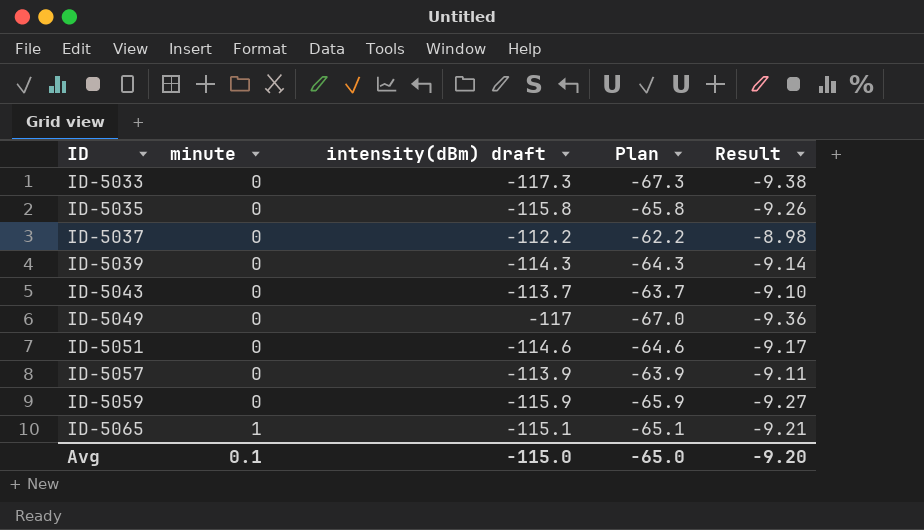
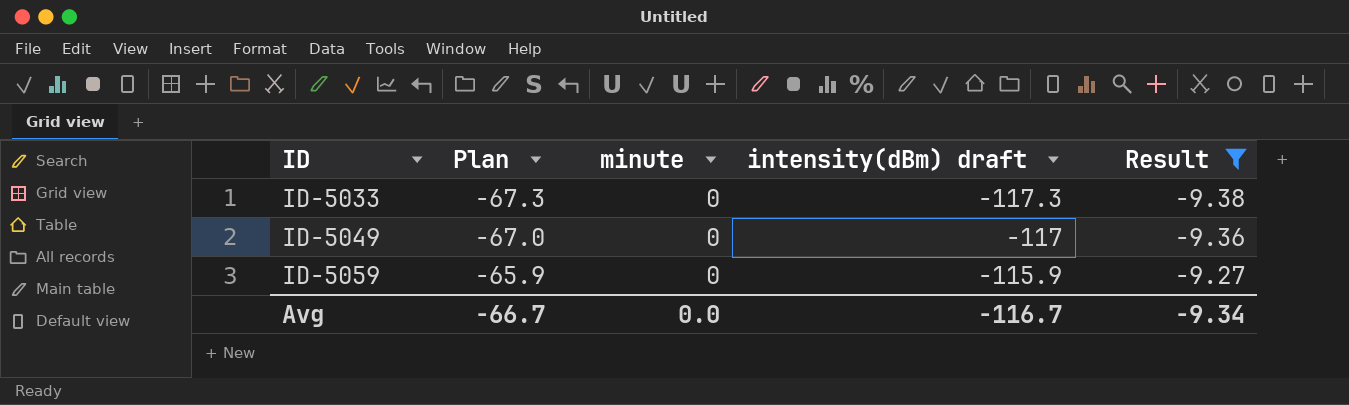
filter: none -> Result <= -9.27
column Plan | position: 4 -> 2
Avg | Plan: -65.0 -> -66.7
Avg | minute: 0.1 -> 0.0
Avg | intensity(dBm) draft: -115.0 -> -116.7
Avg | Result: -9.20 -> -9.34

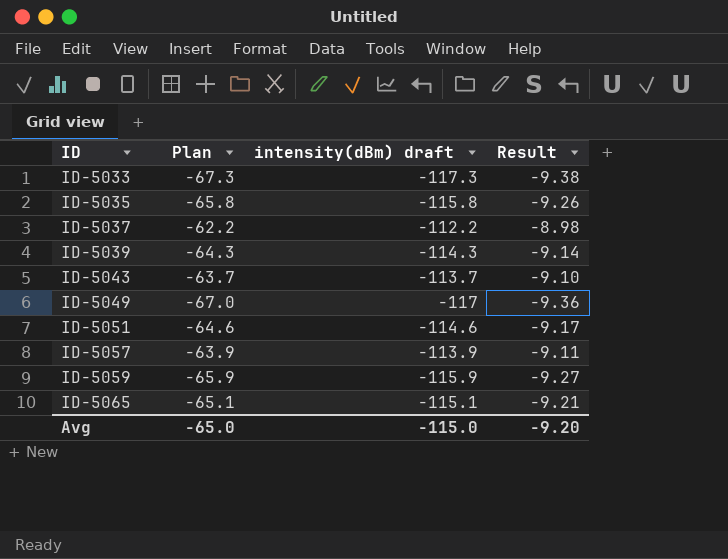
filter: Result <= -9.27 -> none
column minute | position: 3 -> none
Avg | Plan: -66.7 -> -65.0
Avg | intensity(dBm) draft: -116.7 -> -115.0
Avg | Result: -9.34 -> -9.20

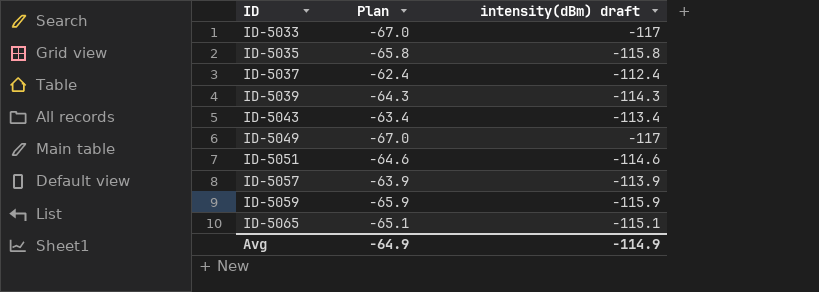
column Result | formula: [intensity(dBm) draft] * 0.08 -> none
ID-5033 | Plan: -67.3 -> -67.0
ID-5033 | intensity(dBm) draft: -117.3 -> -117
ID-5037 | Plan: -62.2 -> -62.4
ID-5037 | intensity(dBm) draft: -112.2 -> -112.4
ID-5043 | Plan: -63.7 -> -63.4
ID-5043 | intensity(dBm) draft: -113.7 -> -113.4
Avg | Plan: -65.0 -> -64.9
Avg | intensity(dBm) draft: -115.0 -> -114.9

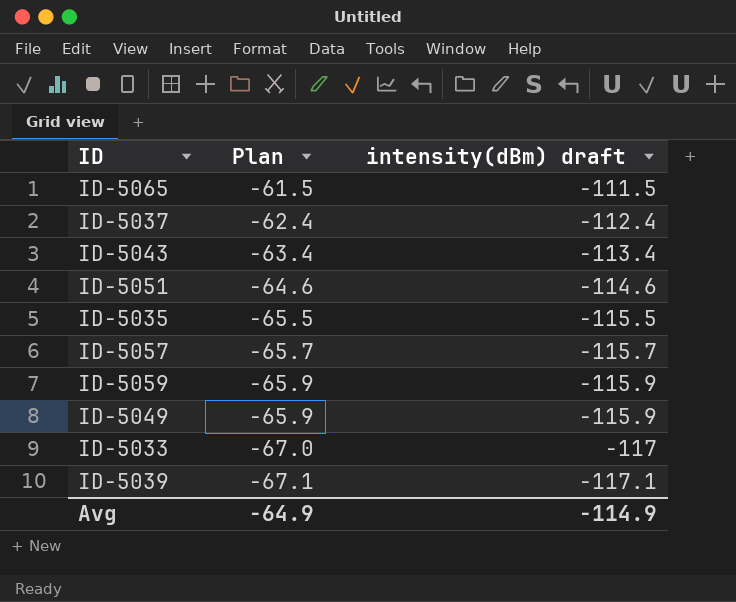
row order: ID ascending -> Plan descending
ID-5065 | Plan: -65.1 -> -61.5
ID-5065 | intensity(dBm) draft: -115.1 -> -111.5
ID-5035 | Plan: -65.8 -> -65.5
ID-5035 | intensity(dBm) draft: -115.8 -> -115.5
ID-5057 | Plan: -63.9 -> -65.7
ID-5057 | intensity(dBm) draft: -113.9 -> -115.7
ID-5049 | Plan: -67.0 -> -65.9
ID-5049 | intensity(dBm) draft: -117 -> -115.9
ID-5039 | Plan: -64.3 -> -67.1
ID-5039 | intensity(dBm) draft: -114.3 -> -117.1

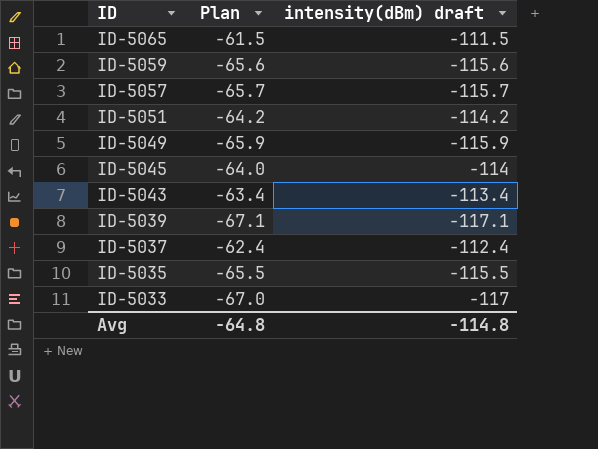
row order: Plan descending -> ID descending
ID-5059 | Plan: -65.9 -> -65.6
ID-5059 | intensity(dBm) draft: -115.9 -> -115.6
ID-5051 | Plan: -64.6 -> -64.2
ID-5051 | intensity(dBm) draft: -114.6 -> -114.2
row ID-5045: none -> -64.0 | -114
Avg | Plan: -64.9 -> -64.8
Avg | intensity(dBm) draft: -114.9 -> -114.8

